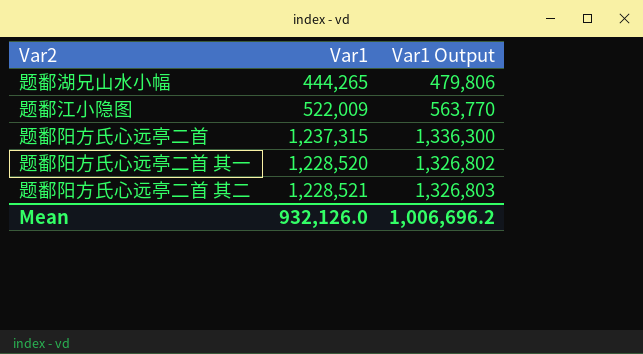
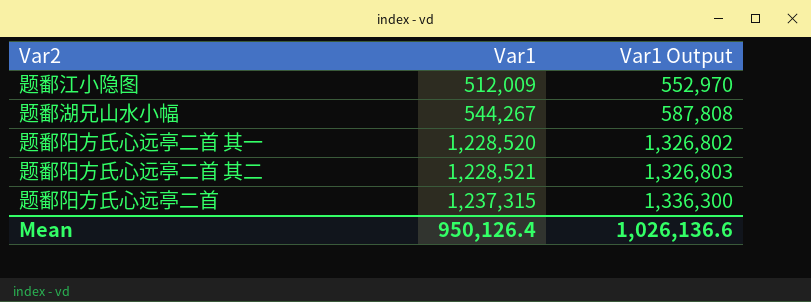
row order: none -> Var1 ascending
题鄱江小隐图 | Var1: 522,009 -> 512,009
题鄱江小隐图 | Var1 Output: 563,770 -> 552,970
题鄱湖兄山水小幅 | Var1: 444,265 -> 544,267
题鄱湖兄山水小幅 | Var1 Output: 479,806 -> 587,808
Mean | Var1: 932,126.0 -> 950,126.4
Mean | Var1 Output: 1,006,696.2 -> 1,026,136.6

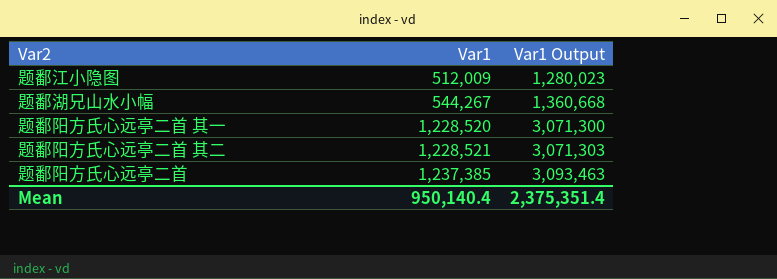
column Var1 Output | formula: [Var1] * 1.08 -> [Var1] * 2.5
题鄱阳方氏心远亭二首 | Var1: 1,237,315 -> 1,237,385
Mean | Var1: 950,126.4 -> 950,140.4
Mean | Var1 Output: 1,026,136.6 -> 2,375,351.4

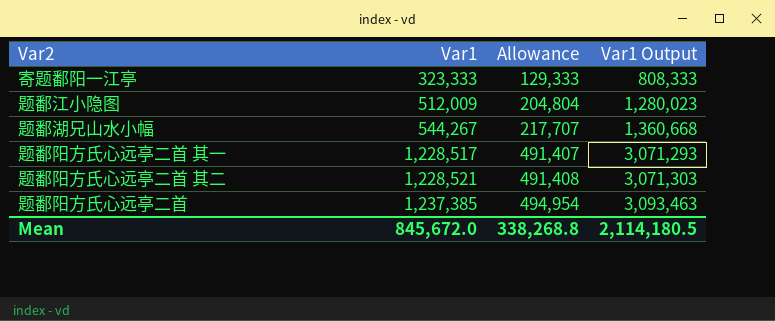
column Allowance | formula: none -> [Var1] * 0.4
row 寄题鄱阳一江亭: none -> 323,333 | 129,333 | 808,333
题鄱阳方氏心远亭二首 其一 | Var1: 1,228,520 -> 1,228,517
题鄱阳方氏心远亭二首 其一 | Var1 Output: 3,071,300 -> 3,071,293
Mean | Var1: 950,140.4 -> 845,672.0
Mean | Var1 Output: 2,375,351.4 -> 2,114,180.5

